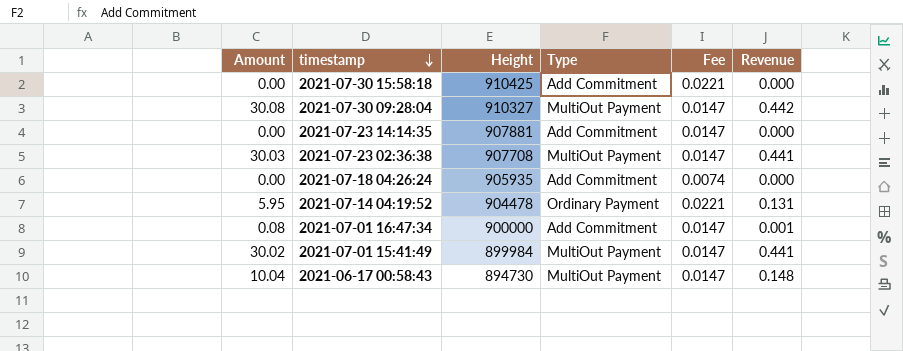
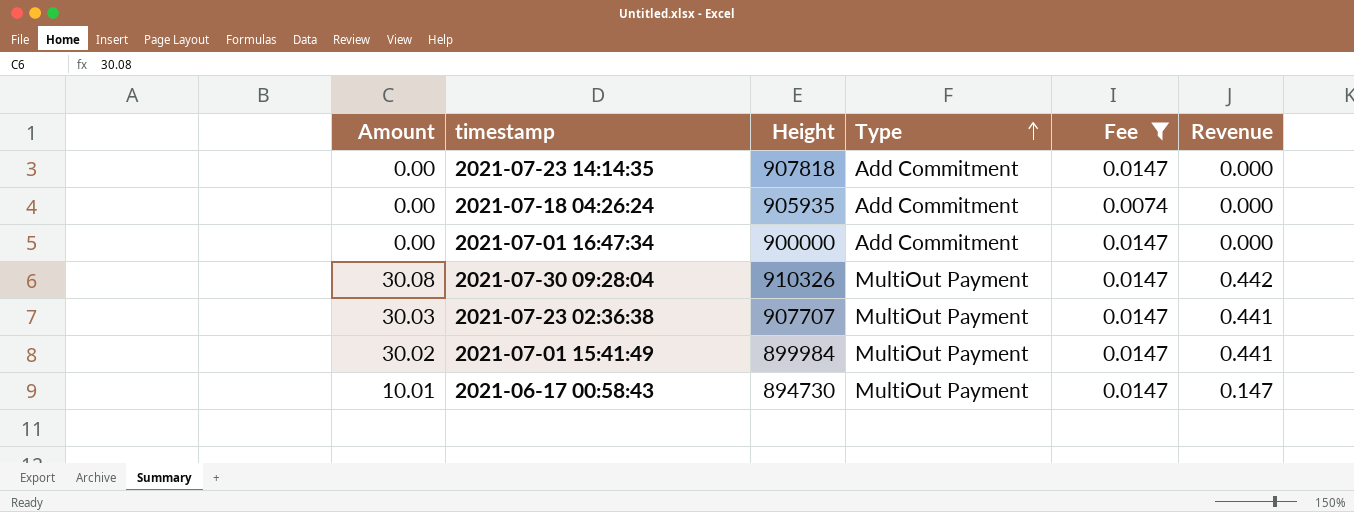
filter: none -> Fee != 0.0221
row order: timestamp descending -> Type ascending
2021-07-23 14:14:35 | Height: 907881 -> 907818
2021-07-01 16:47:34 | Amount: 0.08 -> 0.00
2021-07-01 16:47:34 | Revenue: 0.001 -> 0.000
2021-07-30 09:28:04 | Height: 910327 -> 910326
2021-07-23 02:36:38 | Height: 907708 -> 907707
2021-06-17 00:58:43 | Amount: 10.04 -> 10.01
2021-06-17 00:58:43 | Revenue: 0.148 -> 0.147

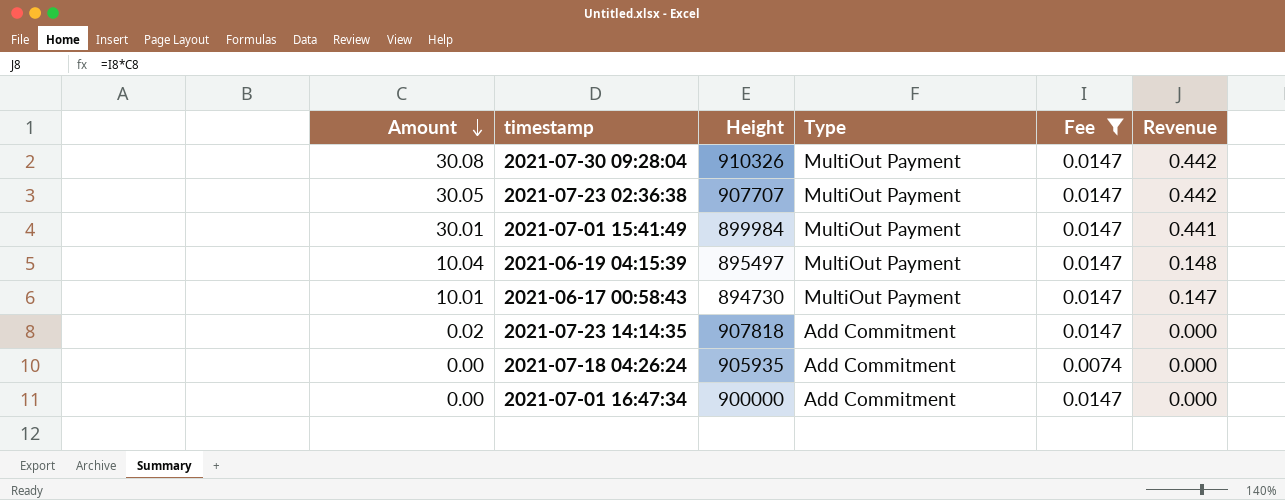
row order: Type ascending -> Amount descending
2021-07-23 02:36:38 | Amount: 30.03 -> 30.05
2021-07-23 02:36:38 | Revenue: 0.441 -> 0.442
2021-07-01 15:41:49 | Amount: 30.02 -> 30.01
row 2021-06-19 04:15:39: none -> 10.04 | 895497 | MultiOut Payment | 0.0147 | 0.148
2021-07-23 14:14:35 | Amount: 0.00 -> 0.02

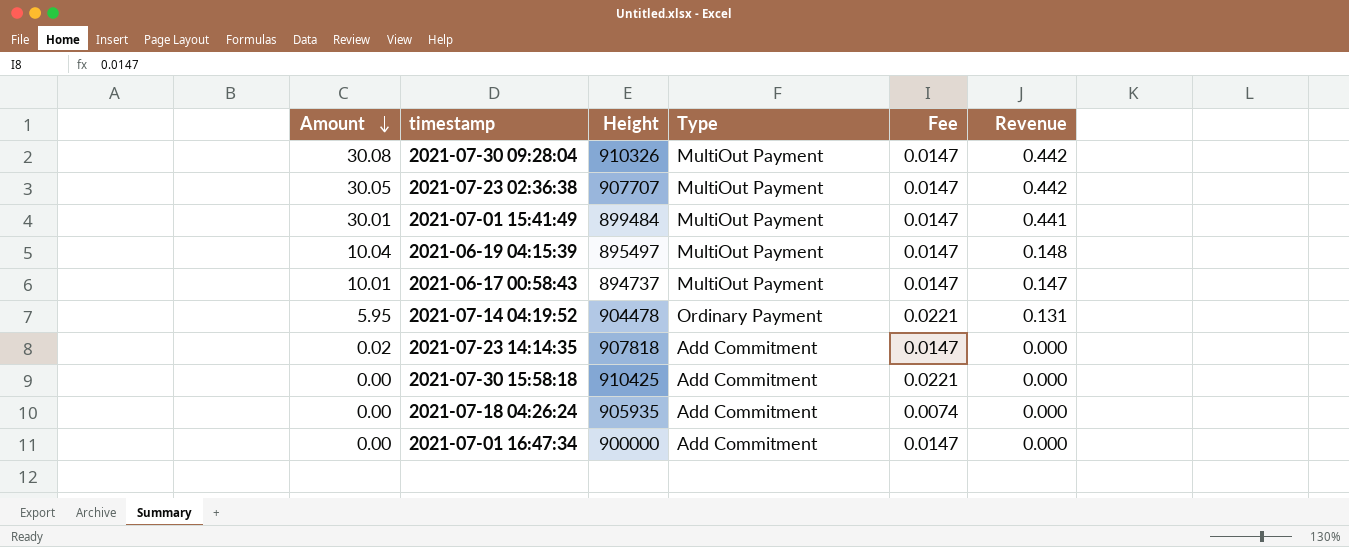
filter: Fee != 0.0221 -> none
2021-07-01 15:41:49 | Height: 899984 -> 899484
2021-06-17 00:58:43 | Height: 894730 -> 894737

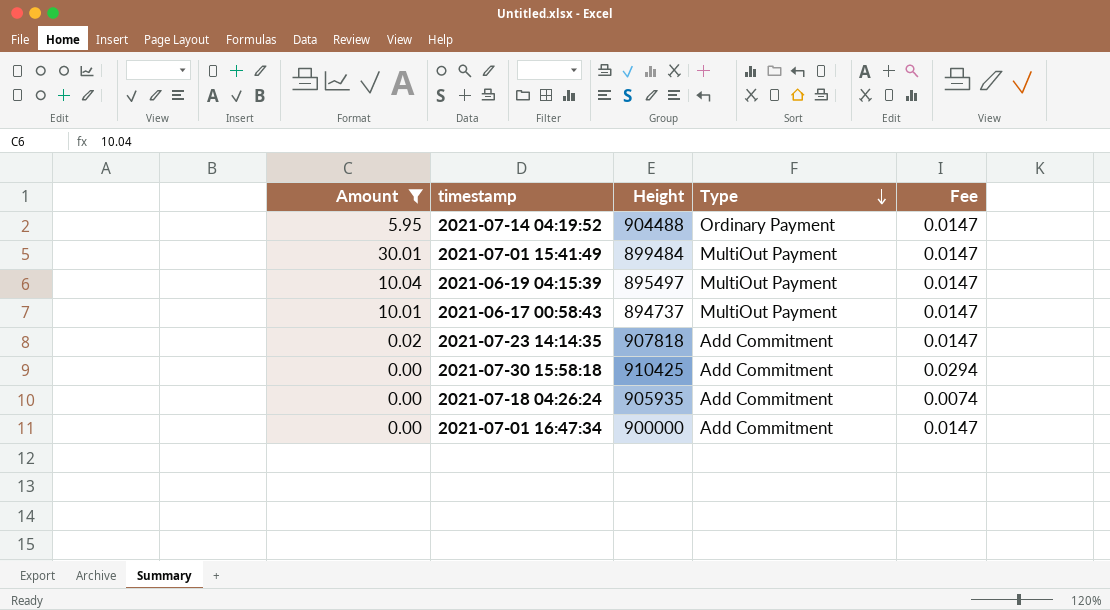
filter: none -> Amount <= 30.01
row order: Amount descending -> Type descending
column Revenue | formula: [Amount] * [Fee] -> none
2021-07-14 04:19:52 | Height: 904478 -> 904488
2021-07-14 04:19:52 | Fee: 0.0221 -> 0.0147
2021-07-30 15:58:18 | Fee: 0.0221 -> 0.0294

